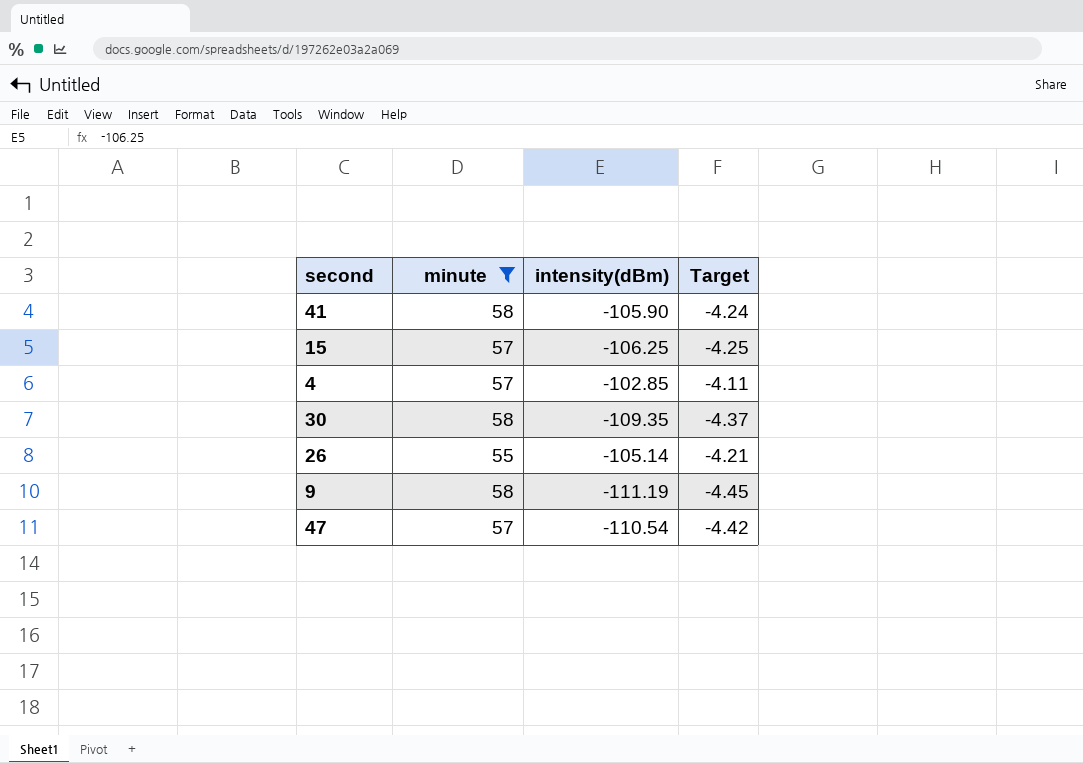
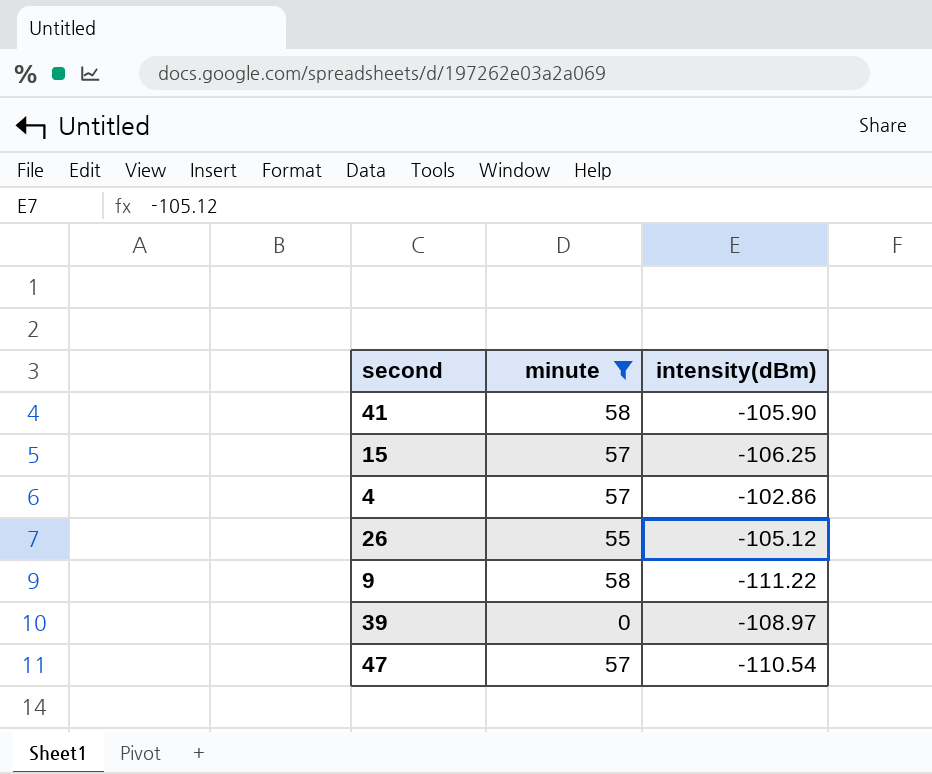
column Target | formula: [intensity(dBm)] * 0.04 -> none
row 30: 58 | -109.35 | -4.37 -> none
4 | intensity(dBm): -102.85 -> -102.86
26 | intensity(dBm): -105.14 -> -105.12
9 | intensity(dBm): -111.19 -> -111.22
row 39: none -> 0 | -108.97

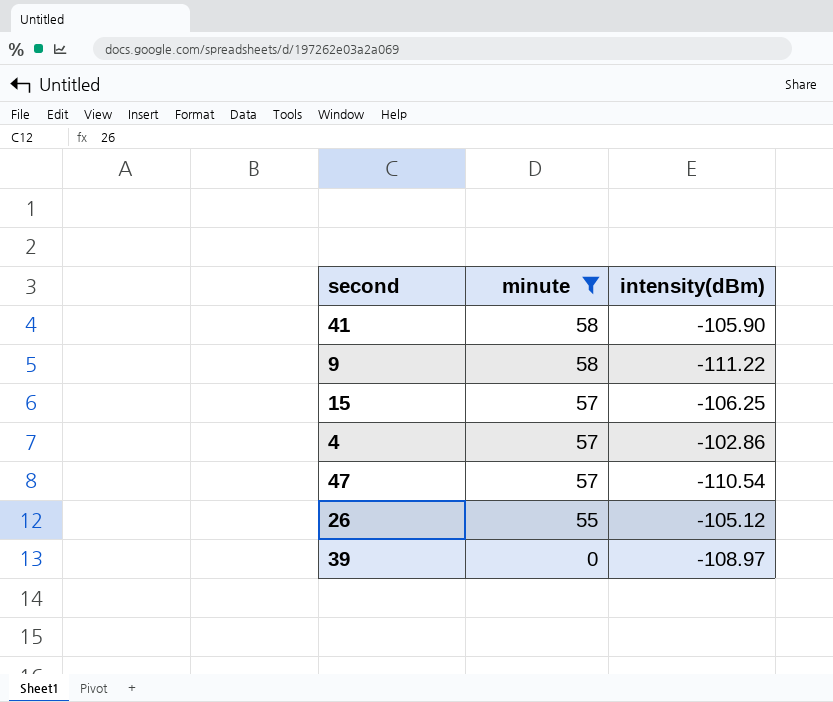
row order: none -> minute descending

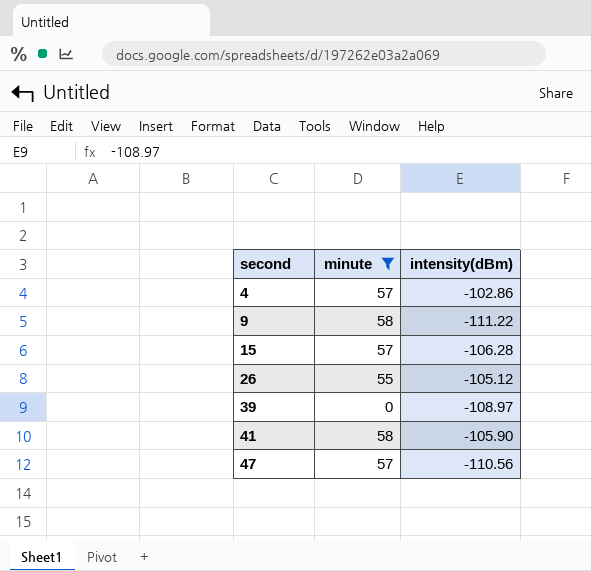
row order: minute descending -> second ascending
15 | intensity(dBm): -106.25 -> -106.28
47 | intensity(dBm): -110.54 -> -110.56

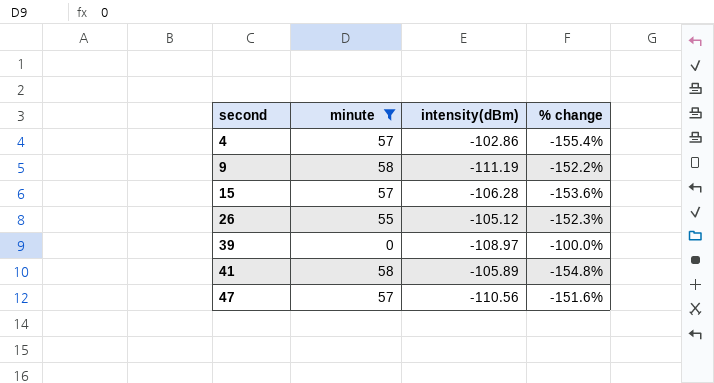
column % change | formula: none -> ([minute] - [intensity(dBm)]) / [intensity(dBm)]
9 | intensity(dBm): -111.22 -> -111.19
41 | intensity(dBm): -105.90 -> -105.89

